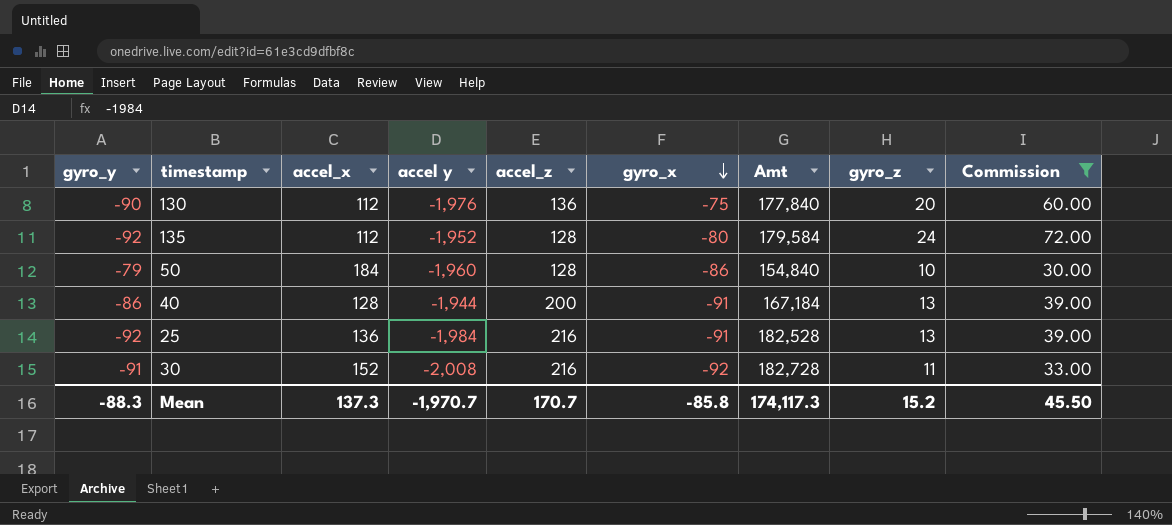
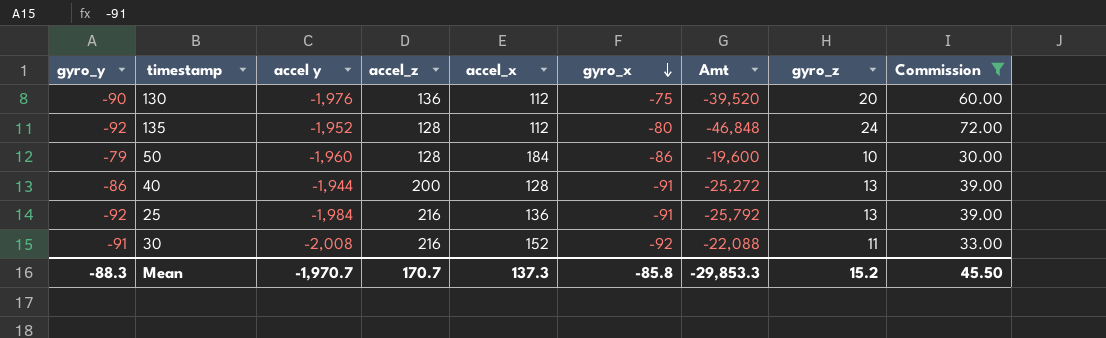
column accel_x | position: 3 -> 5
column Amt | formula: [gyro_y] * [accel y] -> [accel y] * [gyro_z]
Mean | Amt: 174,117.3 -> -29,853.3

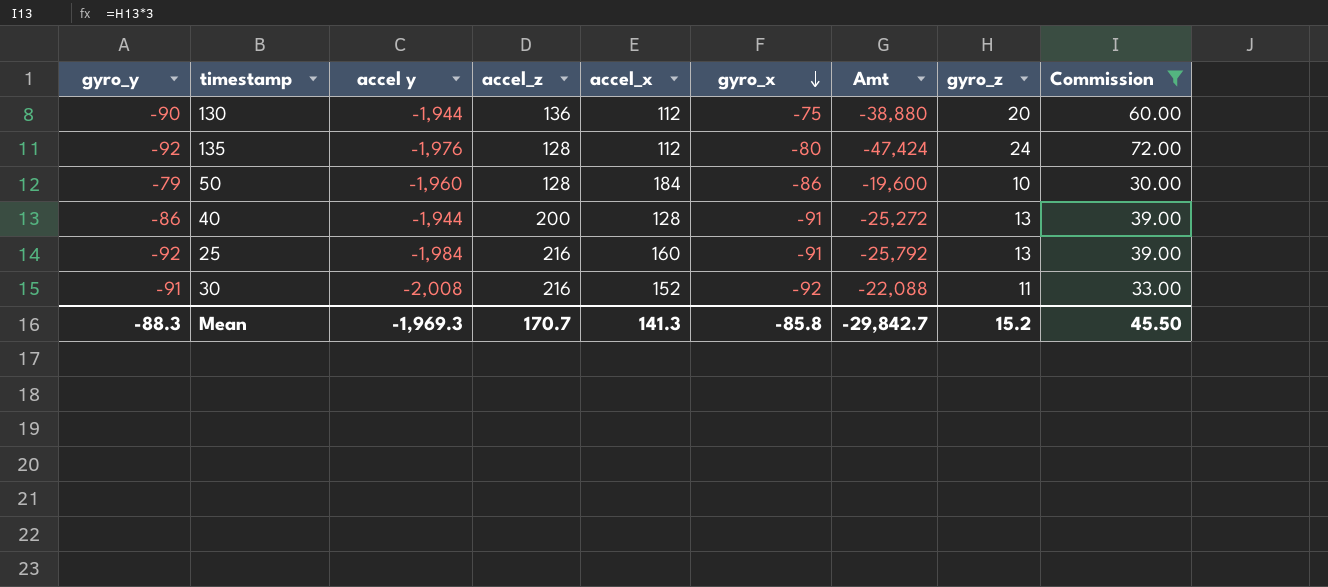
130 | accel y: -1,976 -> -1,944
130 | Amt: -39,520 -> -38,880
135 | accel y: -1,952 -> -1,976
135 | Amt: -46,848 -> -47,424
25 | accel_x: 136 -> 160
Mean | accel y: -1,970.7 -> -1,969.3
Mean | accel_x: 137.3 -> 141.3
Mean | Amt: -29,853.3 -> -29,842.7

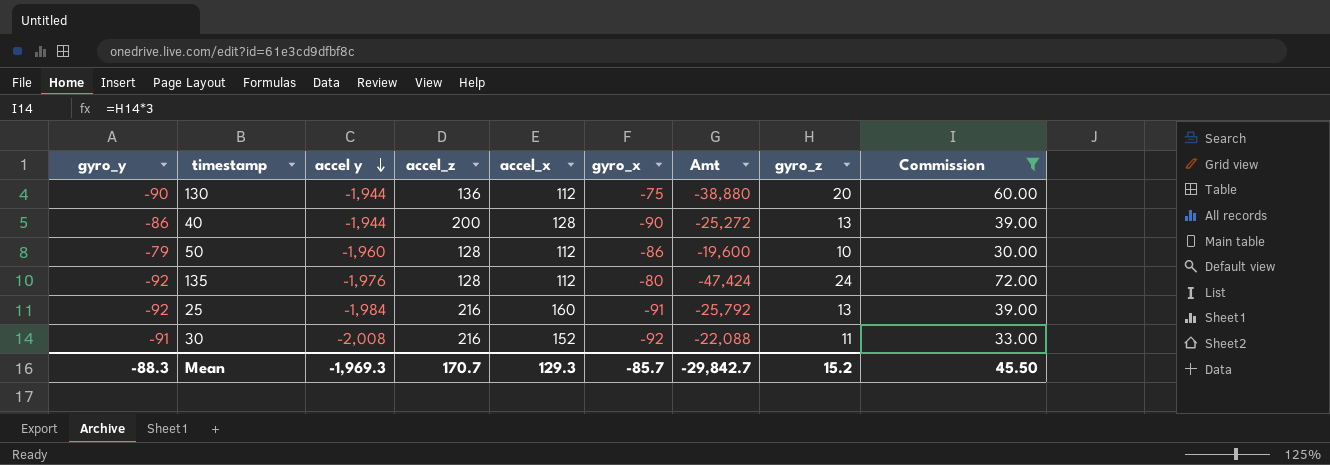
row order: gyro_x descending -> accel y descending
40 | gyro_x: -91 -> -90
50 | accel_x: 184 -> 112
Mean | accel_x: 141.3 -> 129.3
Mean | gyro_x: -85.8 -> -85.7

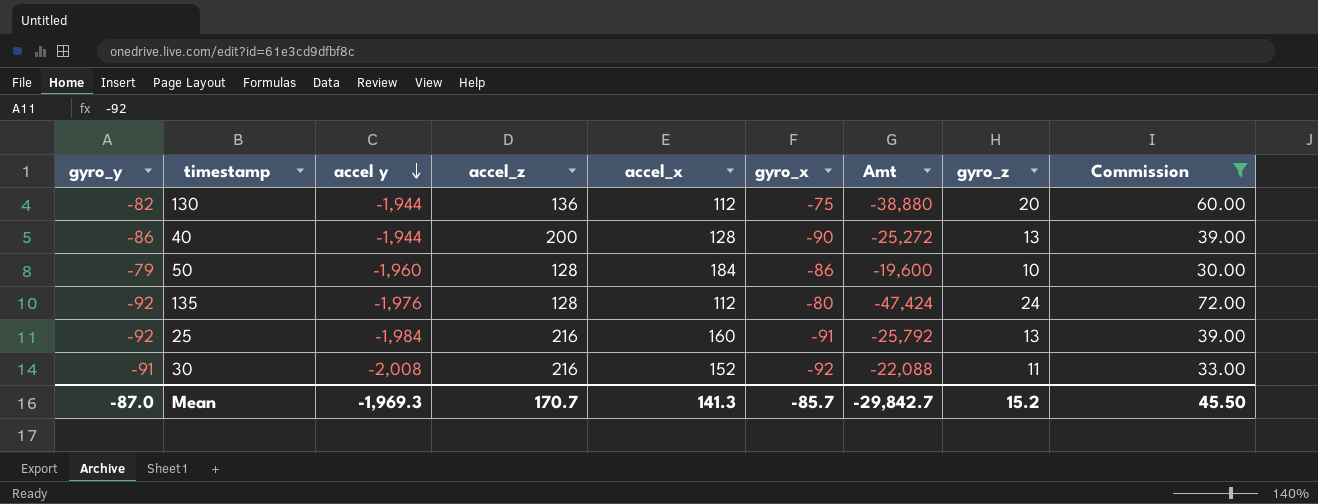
130 | gyro_y: -90 -> -82
50 | accel_x: 112 -> 184
Mean | gyro_y: -88.3 -> -87.0
Mean | accel_x: 129.3 -> 141.3

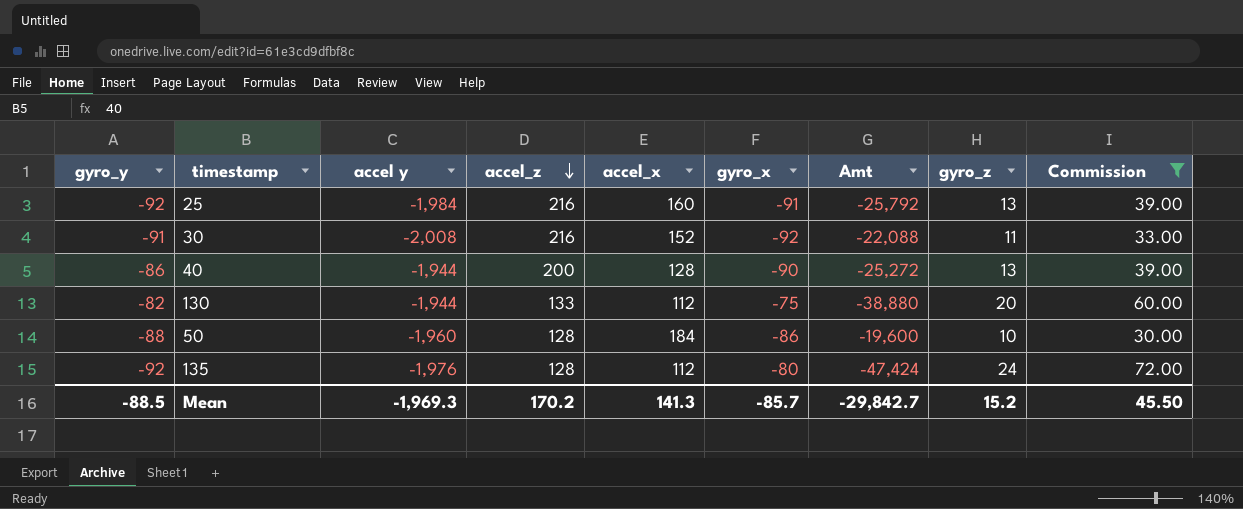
row order: accel y descending -> accel_z descending
130 | accel_z: 136 -> 133
50 | gyro_y: -79 -> -88
Mean | gyro_y: -87.0 -> -88.5
Mean | accel_z: 170.7 -> 170.2

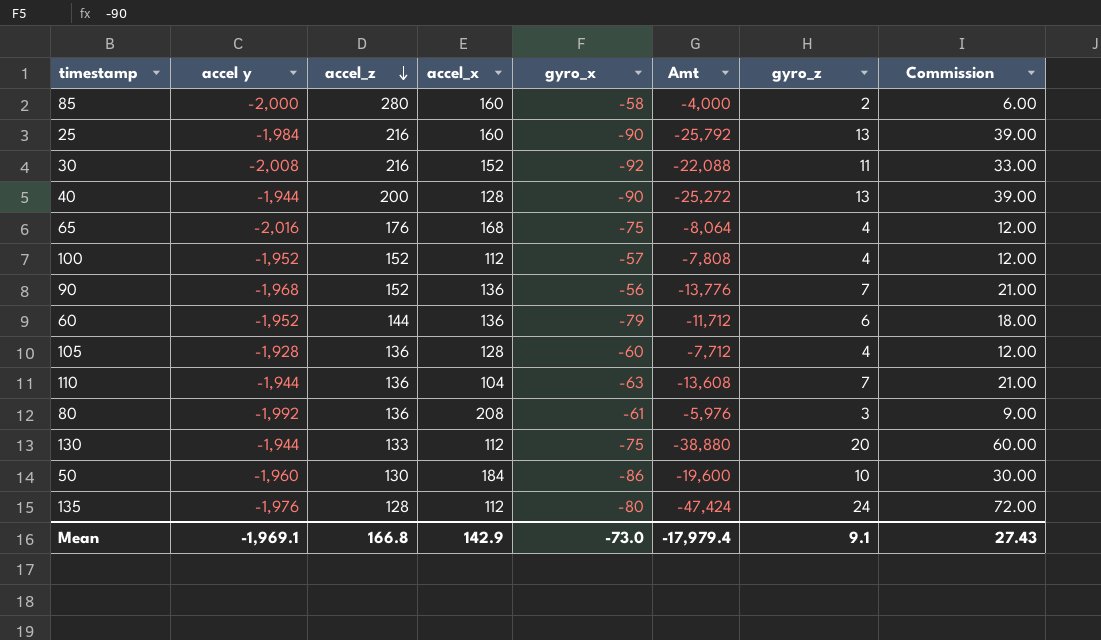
filter: Commission >= 30.00 -> none
column gyro_y | position: 1 -> none
25 | gyro_x: -91 -> -90
50 | accel_z: 128 -> 130
Mean | accel y: -1,969.3 -> -1,969.1
Mean | accel_z: 170.2 -> 166.8
Mean | accel_x: 141.3 -> 142.9
Mean | gyro_x: -85.7 -> -73.0
Mean | Amt: -29,842.7 -> -17,979.4
Mean | gyro_z: 15.2 -> 9.1
Mean | Commission: 45.50 -> 27.43

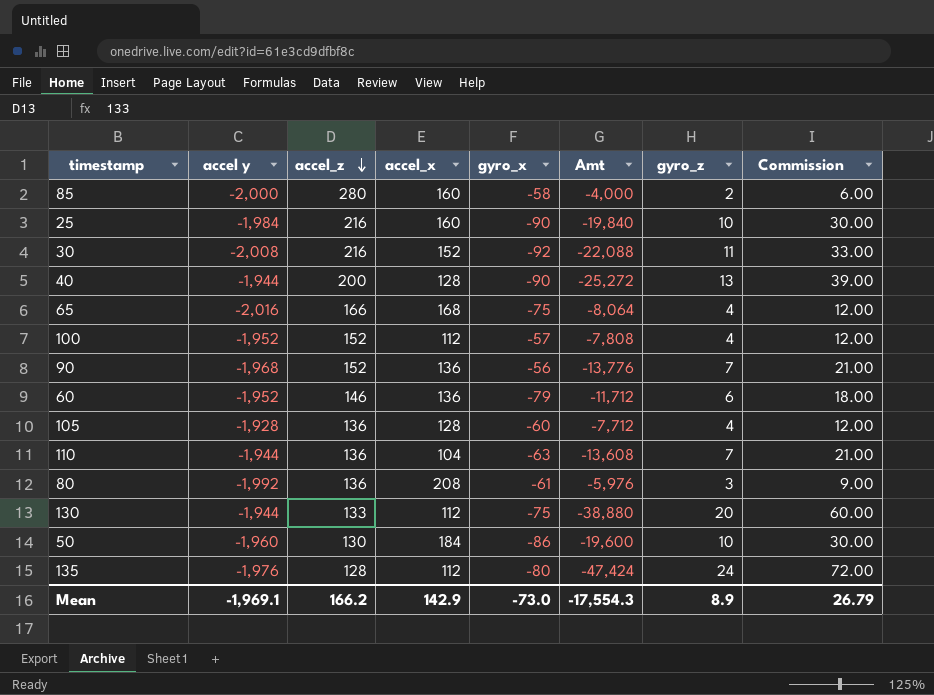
25 | Amt: -25,792 -> -19,840
25 | gyro_z: 13 -> 10
25 | Commission: 39.00 -> 30.00
65 | accel_z: 176 -> 166
60 | accel_z: 144 -> 146
Mean | accel_z: 166.8 -> 166.2
Mean | Amt: -17,979.4 -> -17,554.3
Mean | gyro_z: 9.1 -> 8.9
Mean | Commission: 27.43 -> 26.79

